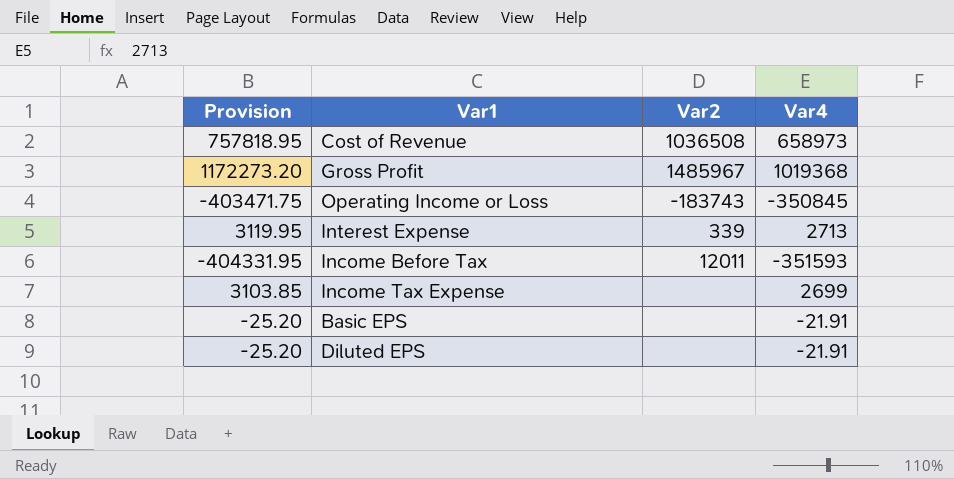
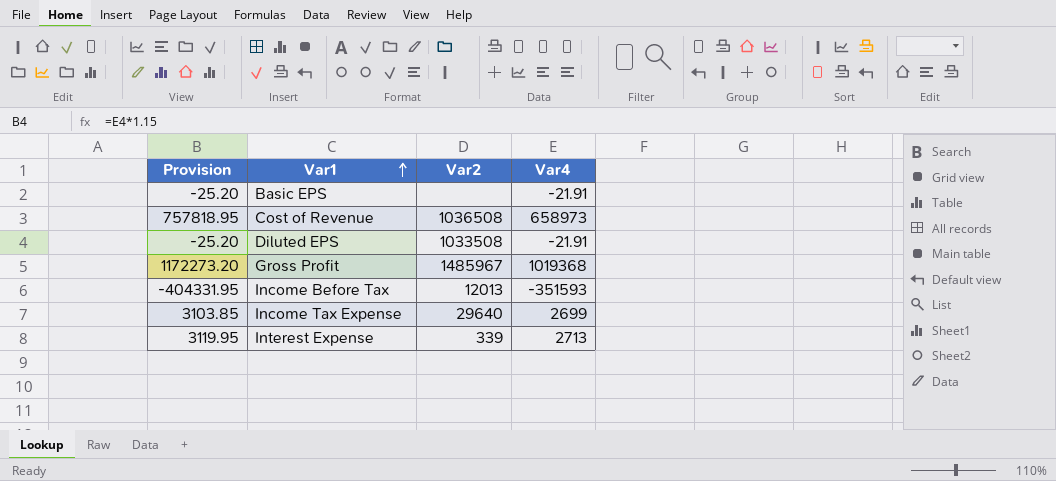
row order: none -> Var1 ascending
row Operating Income or Loss: -403471.75 | -183743 | -350845 -> none
Diluted EPS | Var2: none -> 1033508
Income Before Tax | Var2: 12011 -> 12013
Income Tax Expense | Var2: none -> 29640

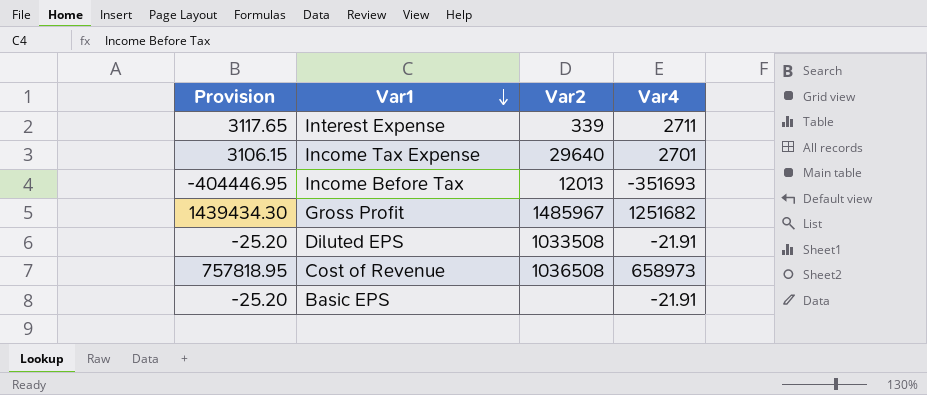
row order: Var1 ascending -> Var1 descending
Interest Expense | Provision: 3119.95 -> 3117.65
Interest Expense | Var4: 2713 -> 2711
Income Tax Expense | Provision: 3103.85 -> 3106.15
Income Tax Expense | Var4: 2699 -> 2701
Income Before Tax | Provision: -404331.95 -> -404446.95
Income Before Tax | Var4: -351593 -> -351693
Gross Profit | Provision: 1172273.20 -> 1439434.30
Gross Profit | Var4: 1019368 -> 1251682

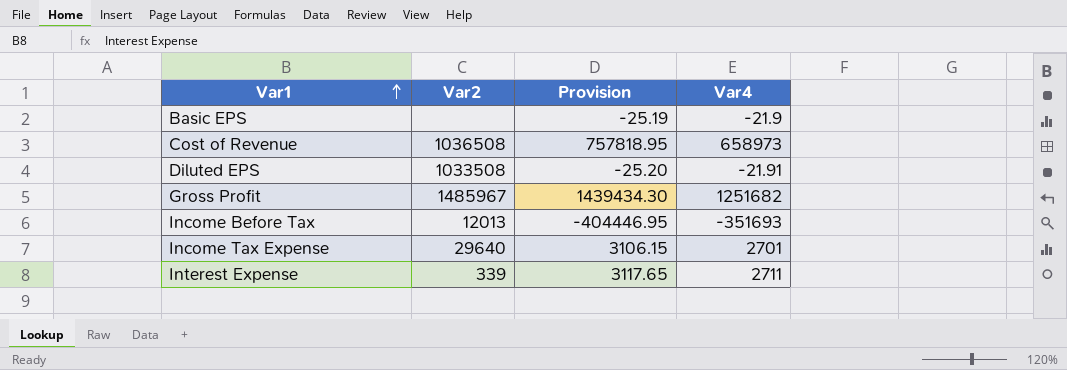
row order: Var1 descending -> Var1 ascending
column Provision | position: 1 -> 3
Basic EPS | Provision: -25.20 -> -25.19
Basic EPS | Var4: -21.91 -> -21.9

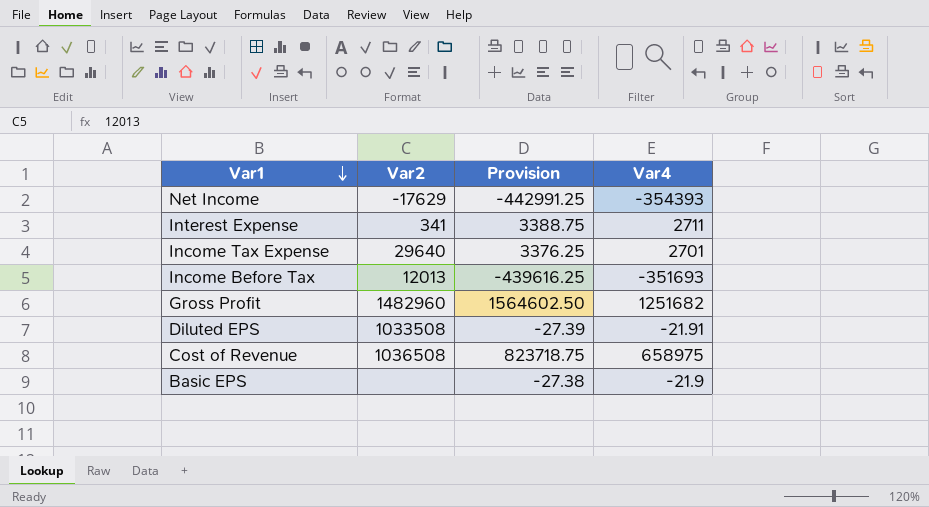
row order: Var1 ascending -> Var1 descending
column Provision | formula: [Var4] * 1.15 -> [Var4] * 1.25
row Net Income: none -> -17629 | -442991.25 | -354393
Interest Expense | Var2: 339 -> 341
Gross Profit | Var2: 1485967 -> 1482960
Cost of Revenue | Var4: 658973 -> 658975

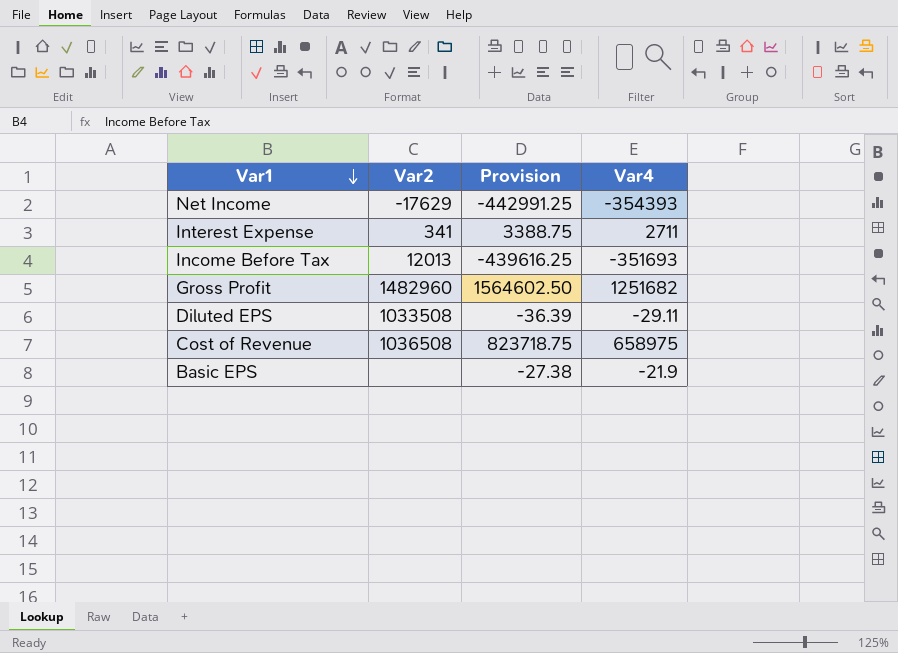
row Income Tax Expense: 29640 | 3376.25 | 2701 -> none
Diluted EPS | Provision: -27.39 -> -36.39
Diluted EPS | Var4: -21.91 -> -29.11

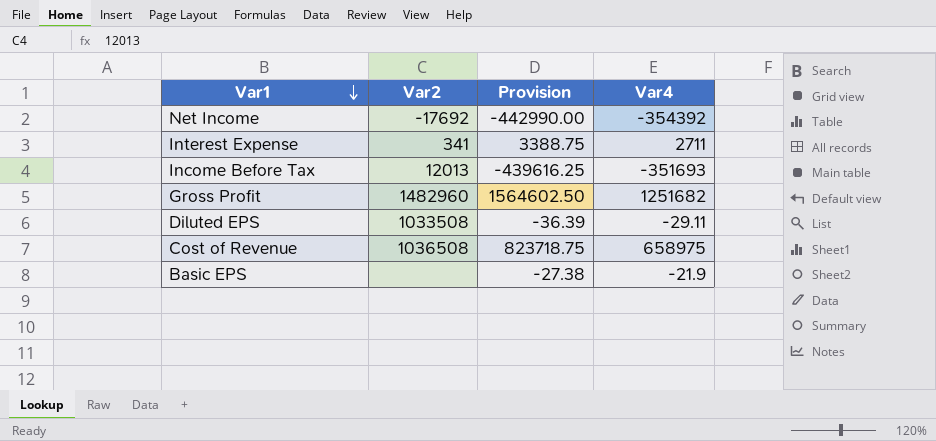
Net Income | Var2: -17629 -> -17692
Net Income | Provision: -442991.25 -> -442990.00
Net Income | Var4: -354393 -> -354392

